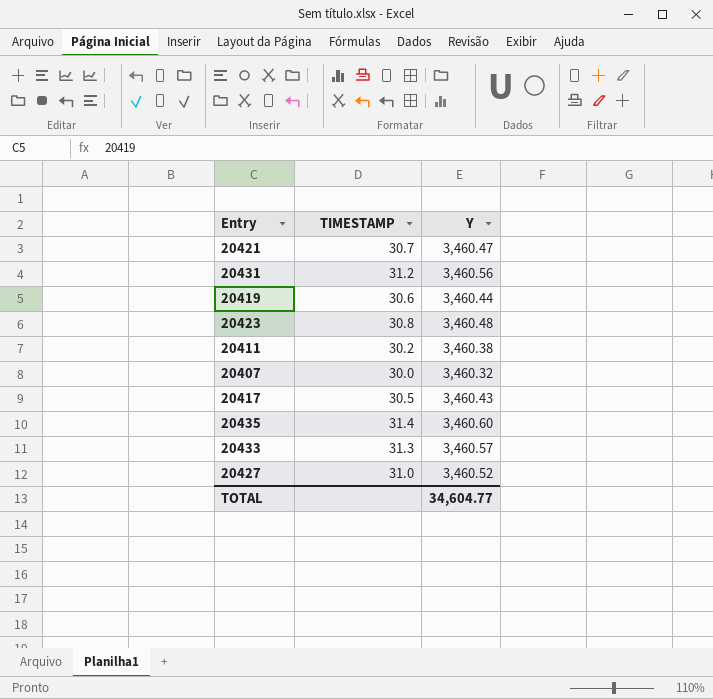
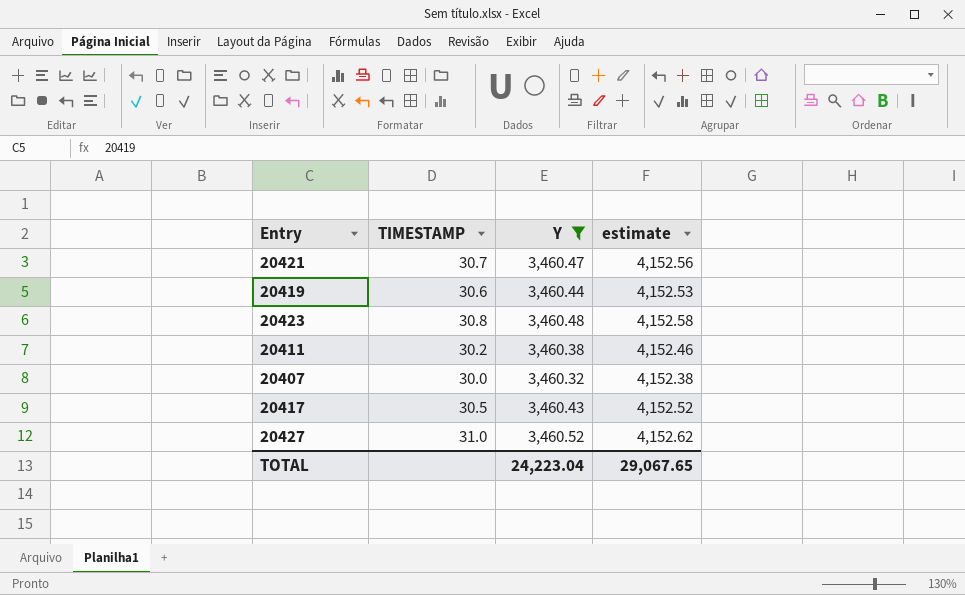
filter: none -> Y <= 3,460.52
column estimate | formula: none -> [Y] * 1.2
TOTAL | Y: 34,604.77 -> 24,223.04

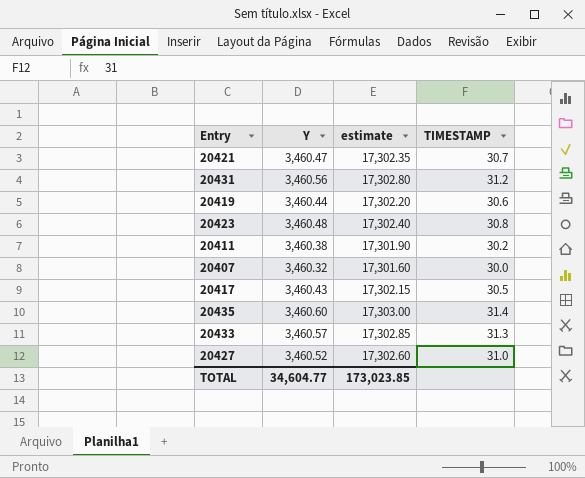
filter: Y <= 3,460.52 -> none
column estimate | formula: [Y] * 1.2 -> [Y] * 5
column TIMESTAMP | position: 2 -> 4
TOTAL | Y: 24,223.04 -> 34,604.77
TOTAL | estimate: 29,067.65 -> 173,023.85

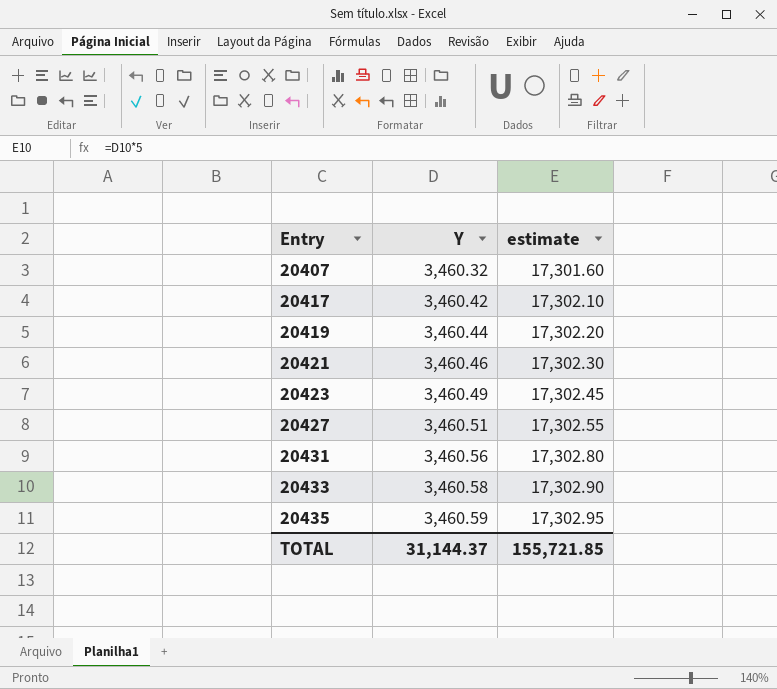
row order: none -> Entry ascending
column TIMESTAMP | position: 4 -> none
row 20411: 3,460.38 | 17,301.90 | 30.2 -> none
20417 | Y: 3,460.43 -> 3,460.42
20417 | estimate: 17,302.15 -> 17,302.10
20421 | Y: 3,460.47 -> 3,460.46
20421 | estimate: 17,302.35 -> 17,302.30
20423 | Y: 3,460.48 -> 3,460.49
20423 | estimate: 17,302.40 -> 17,302.45
20427 | Y: 3,460.52 -> 3,460.51
20427 | estimate: 17,302.60 -> 17,302.55
20433 | Y: 3,460.57 -> 3,460.58
20433 | estimate: 17,302.85 -> 17,302.90
20435 | Y: 3,460.60 -> 3,460.59
20435 | estimate: 17,303.00 -> 17,302.95
TOTAL | Y: 34,604.77 -> 31,144.37
TOTAL | estimate: 173,023.85 -> 155,721.85

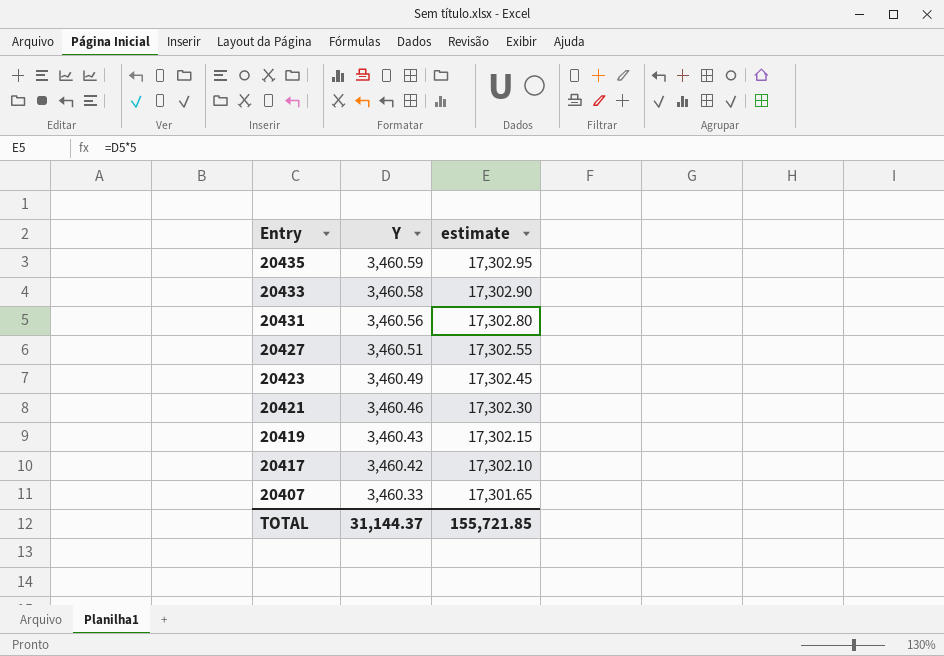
row order: Entry ascending -> Entry descending
20419 | Y: 3,460.44 -> 3,460.43
20419 | estimate: 17,302.20 -> 17,302.15
20407 | Y: 3,460.32 -> 3,460.33
20407 | estimate: 17,301.60 -> 17,301.65

